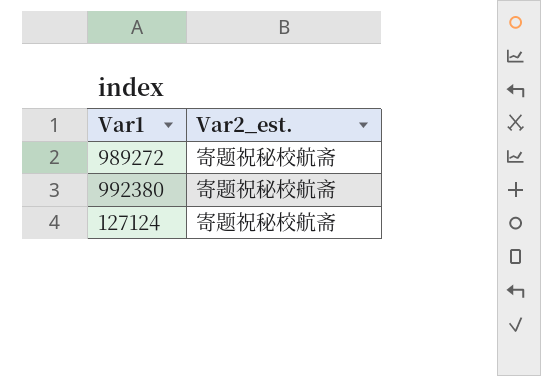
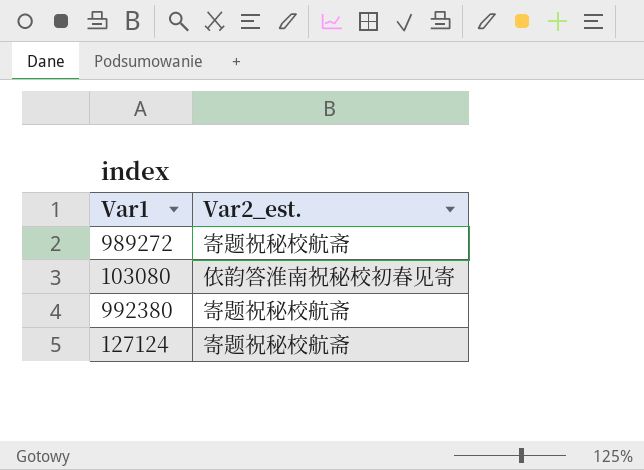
row 103080: none -> 依韵答淮南祝秘校初春见寄

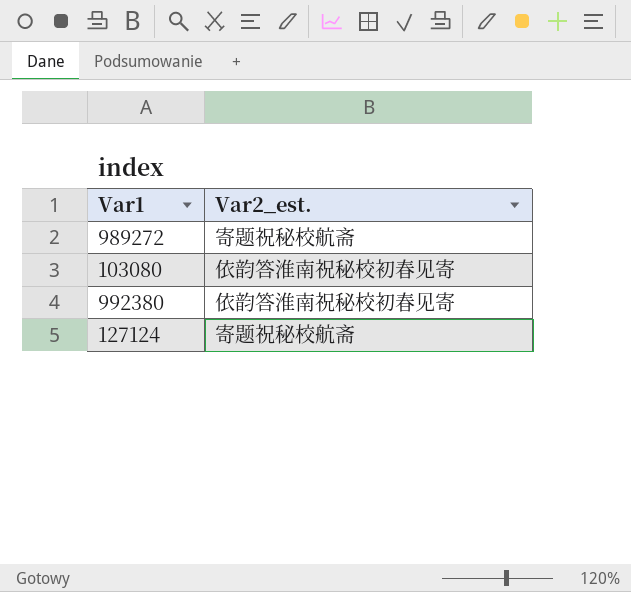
992380 | Var2_est.: 寄题祝秘校航斋 -> 依韵答淮南祝秘校初春见寄

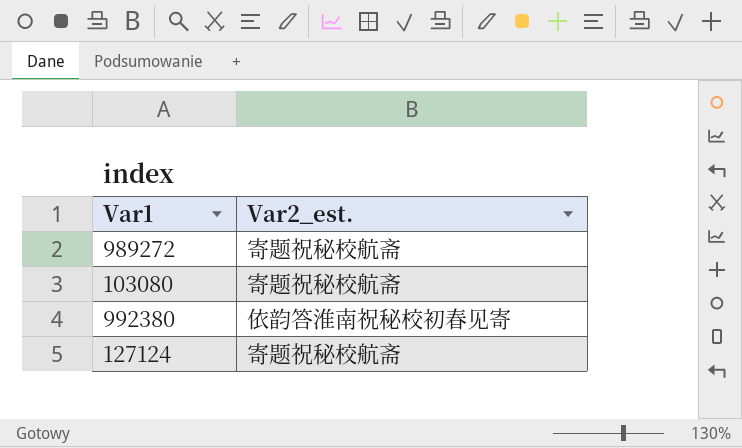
103080 | Var2_est.: 依韵答淮南祝秘校初春见寄 -> 寄题祝秘校航斋

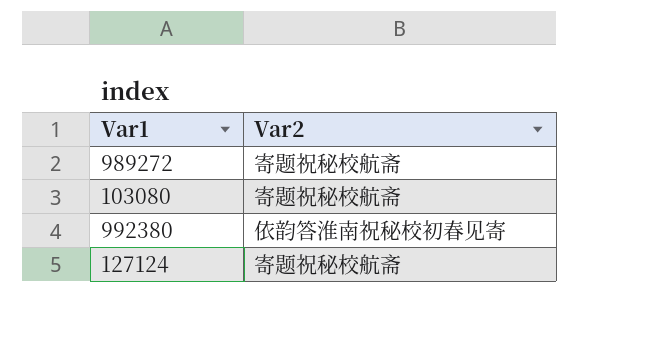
column name: Var2_est. -> Var2

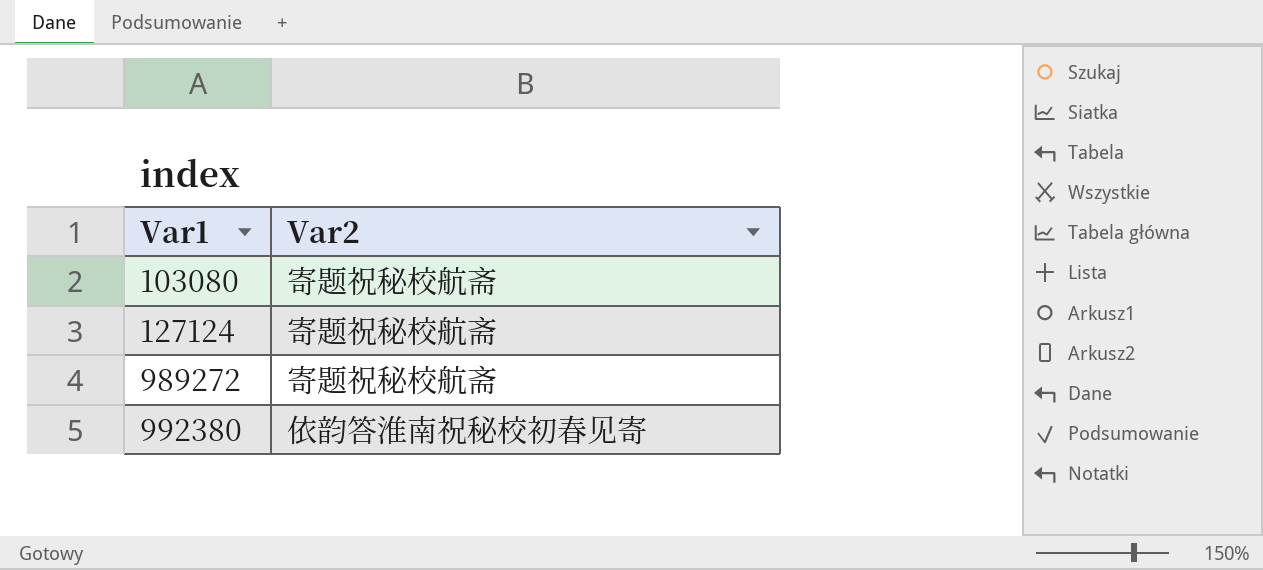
row order: none -> Var1 ascending

